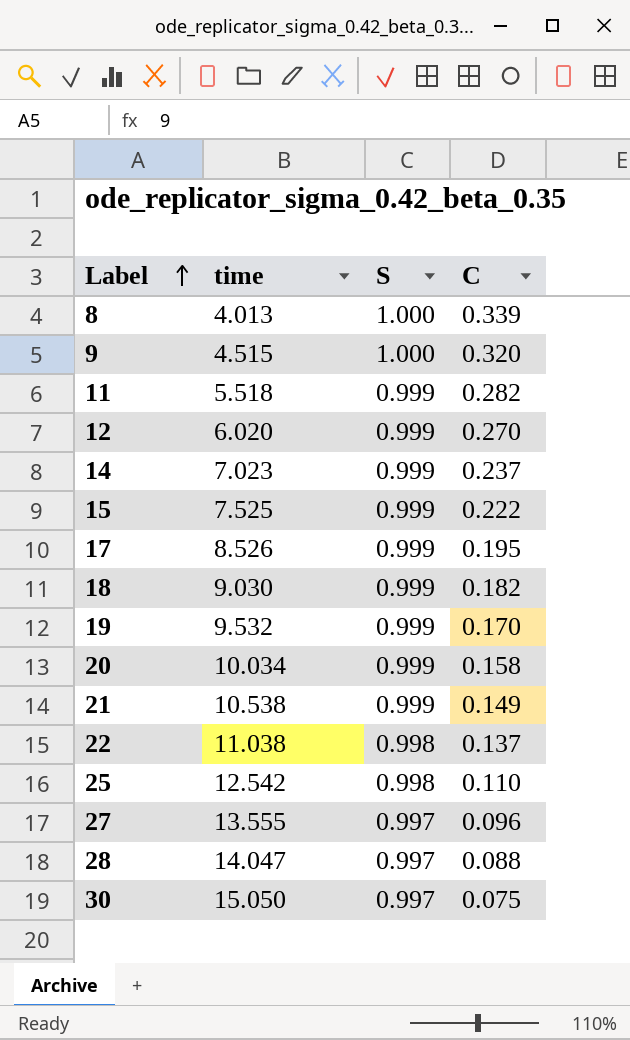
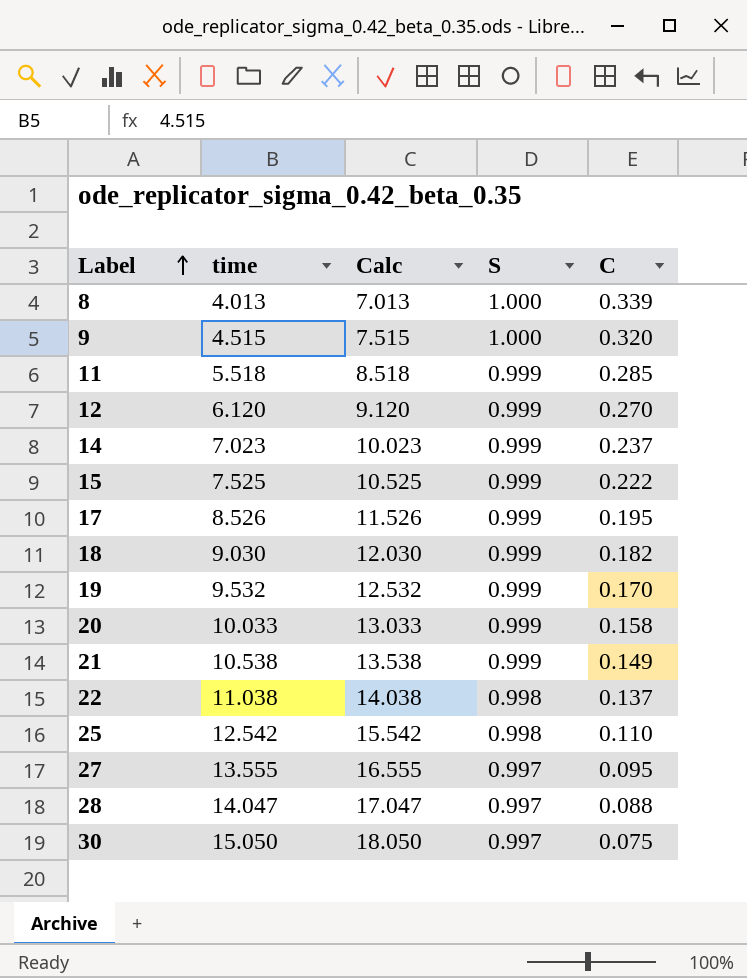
column Calc | formula: none -> [time] + 3
11 | C: 0.282 -> 0.285
12 | time: 6.020 -> 6.120
20 | time: 10.034 -> 10.033
27 | C: 0.096 -> 0.095

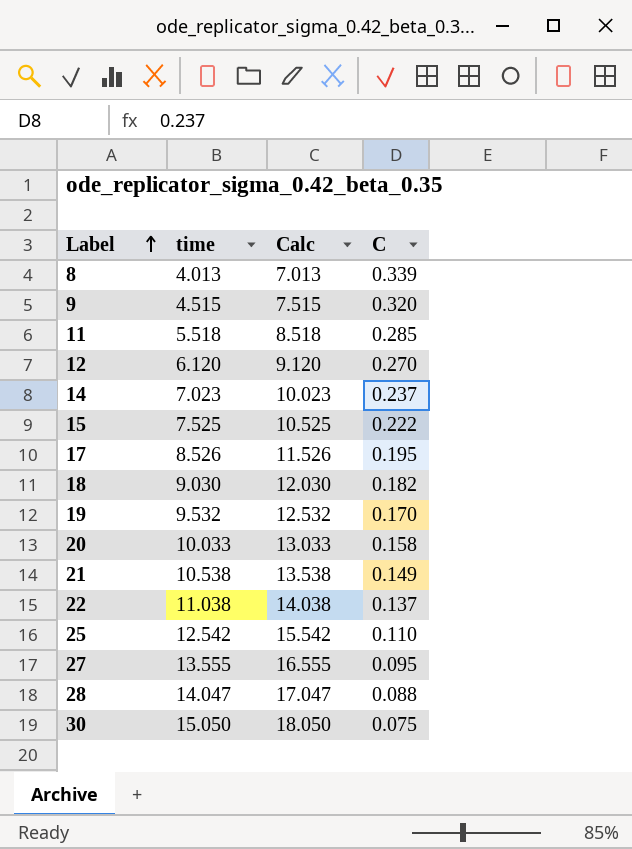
column S | position: 4 -> none

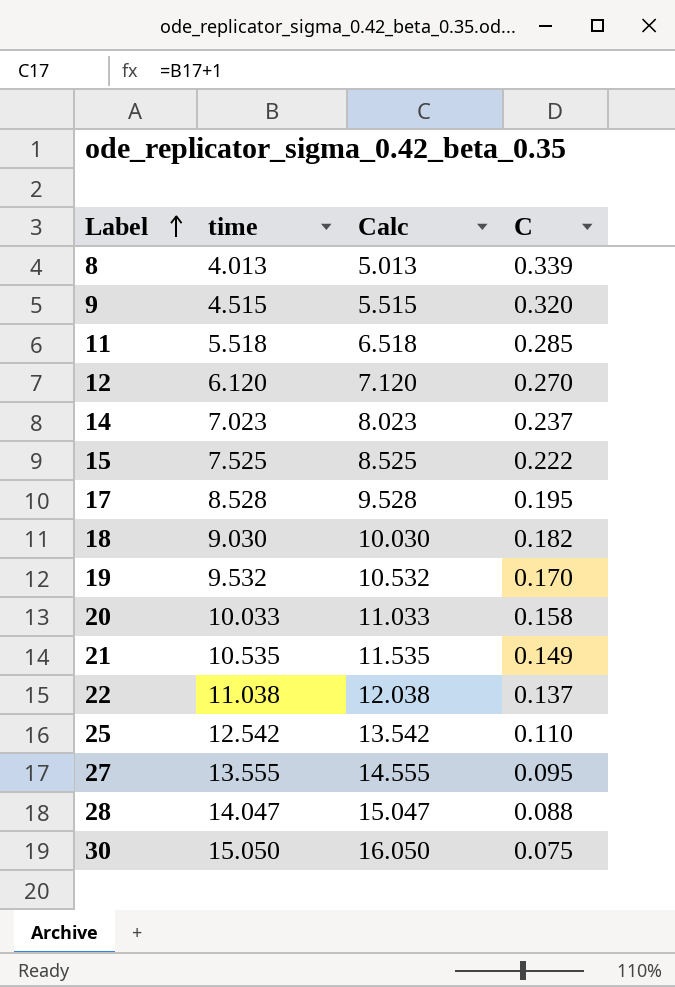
column Calc | formula: [time] + 3 -> [time] + 1
17 | time: 8.526 -> 8.528
21 | time: 10.538 -> 10.535

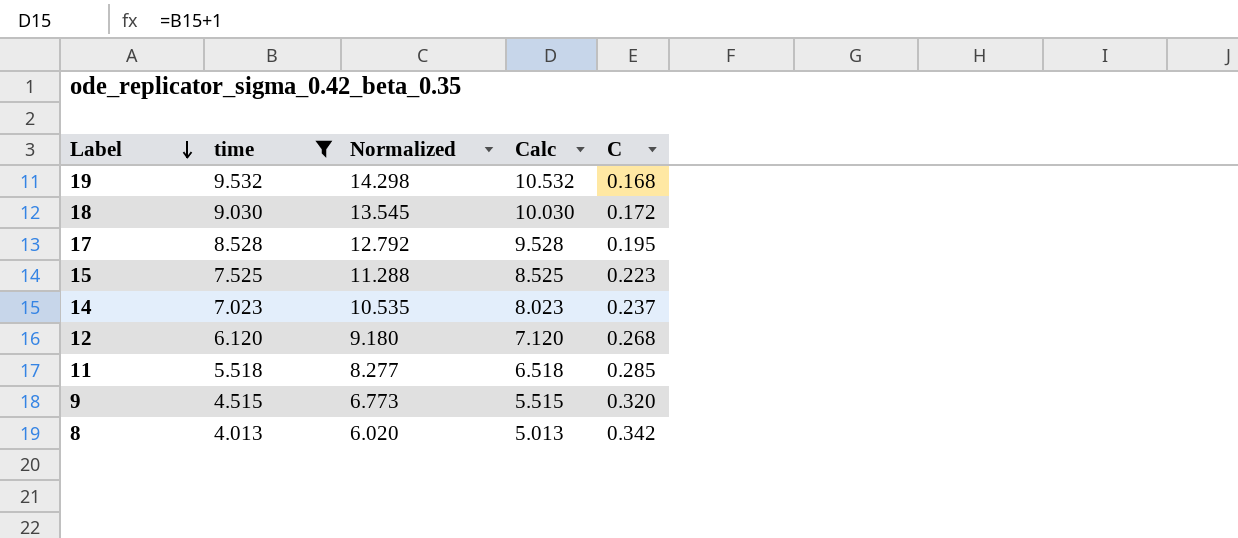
filter: none -> time <= 9.532
row order: Label ascending -> Label descending
column Normalized | formula: none -> [time] * 1.5
19 | C: 0.170 -> 0.168
18 | C: 0.182 -> 0.172
15 | C: 0.222 -> 0.223
12 | C: 0.270 -> 0.268
8 | C: 0.339 -> 0.342

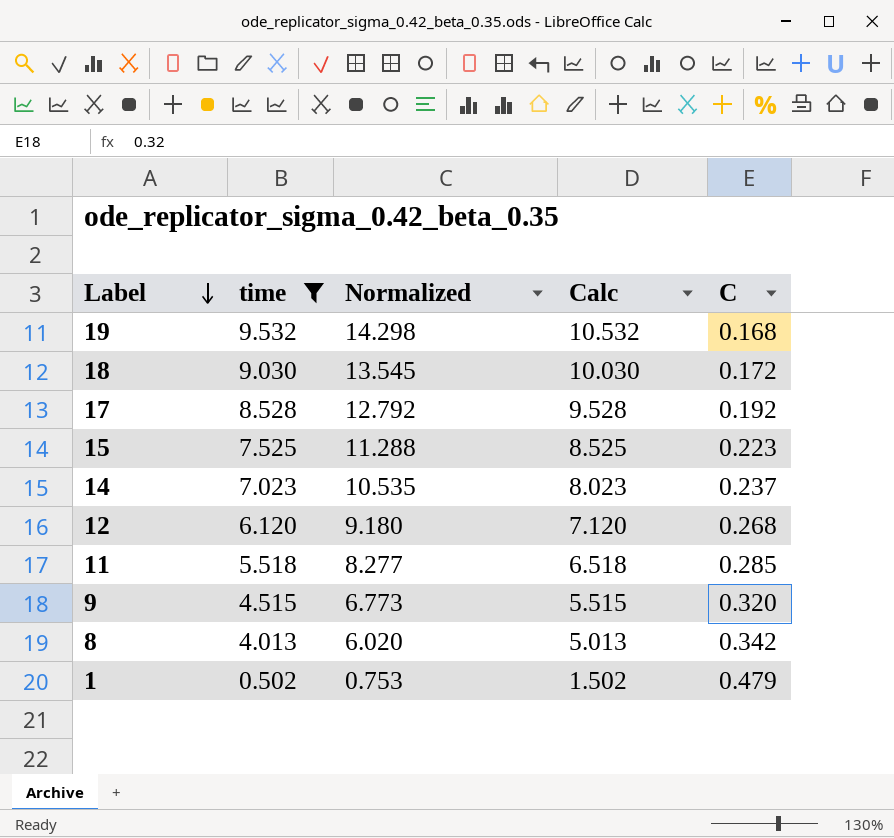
17 | C: 0.195 -> 0.192
row 1: none -> 0.502 | 0.753 | 1.502 | 0.479

